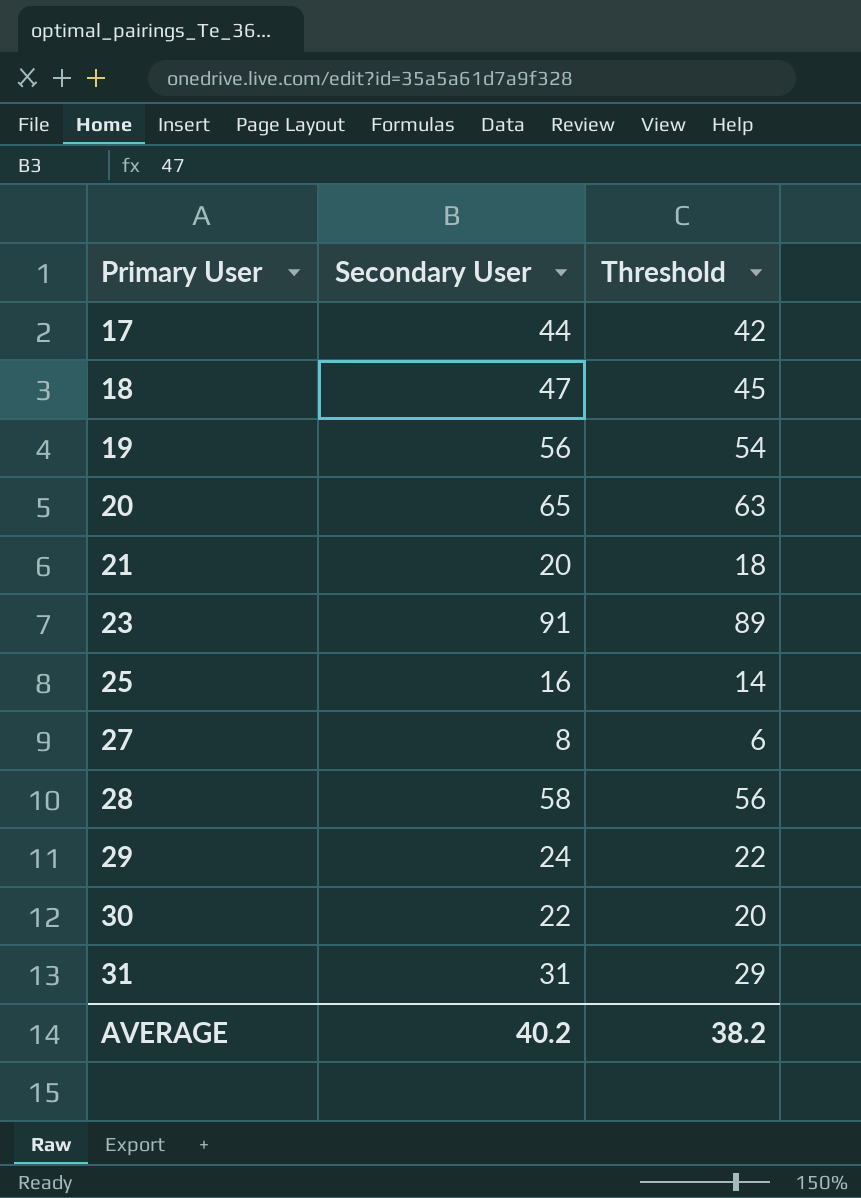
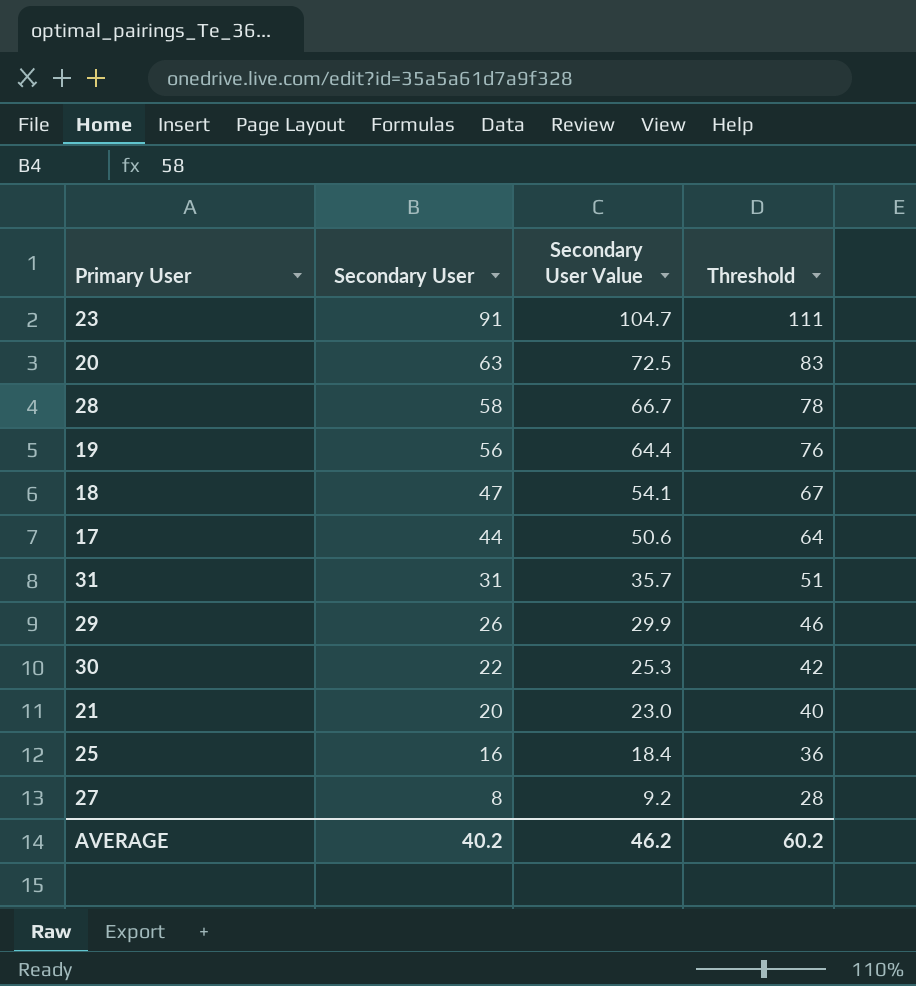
row order: Primary User ascending -> Secondary User descending
column Secondary User Value | formula: none -> [Secondary User] * 1.15
column Threshold | formula: [Secondary User] - 2 -> [Secondary User] + 20
20 | Secondary User: 65 -> 63
29 | Secondary User: 24 -> 26
AVERAGE | Threshold: 38.2 -> 60.2

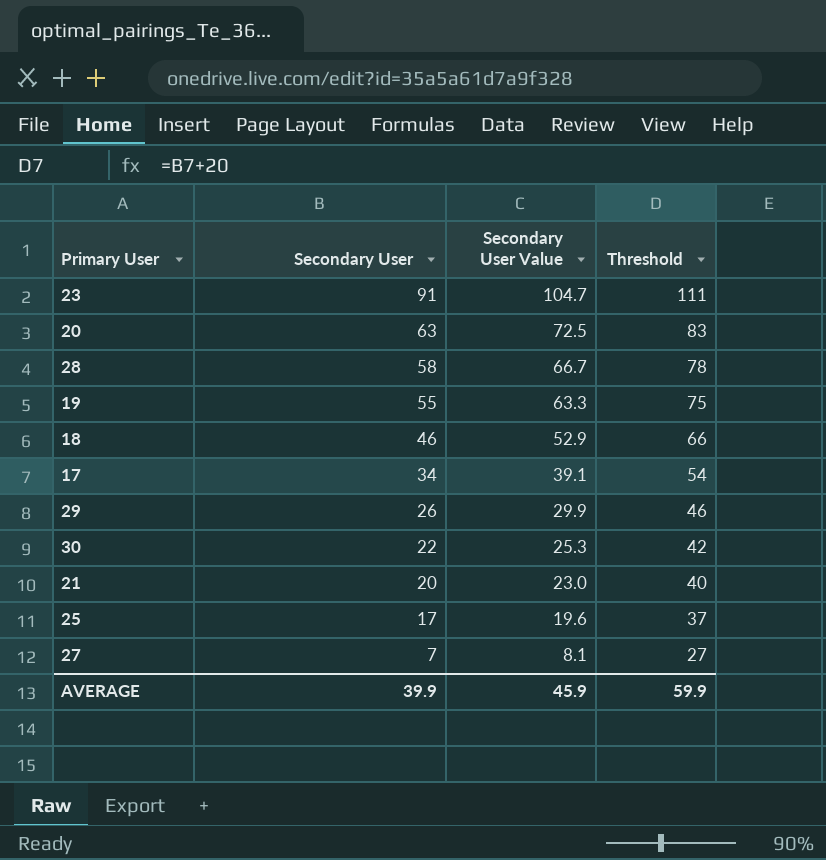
row 31: 31 | 35.7 | 51 -> none
19 | Secondary User: 56 -> 55
19 | Secondary User Value: 64.4 -> 63.3
19 | Threshold: 76 -> 75
18 | Secondary User: 47 -> 46
18 | Secondary User Value: 54.1 -> 52.9
18 | Threshold: 67 -> 66
17 | Secondary User: 44 -> 34
17 | Secondary User Value: 50.6 -> 39.1
17 | Threshold: 64 -> 54
25 | Secondary User: 16 -> 17
25 | Secondary User Value: 18.4 -> 19.6
25 | Threshold: 36 -> 37
27 | Secondary User: 8 -> 7
27 | Secondary User Value: 9.2 -> 8.1
27 | Threshold: 28 -> 27
AVERAGE | Secondary User: 40.2 -> 39.9
AVERAGE | Secondary User Value: 46.2 -> 45.9
AVERAGE | Threshold: 60.2 -> 59.9

